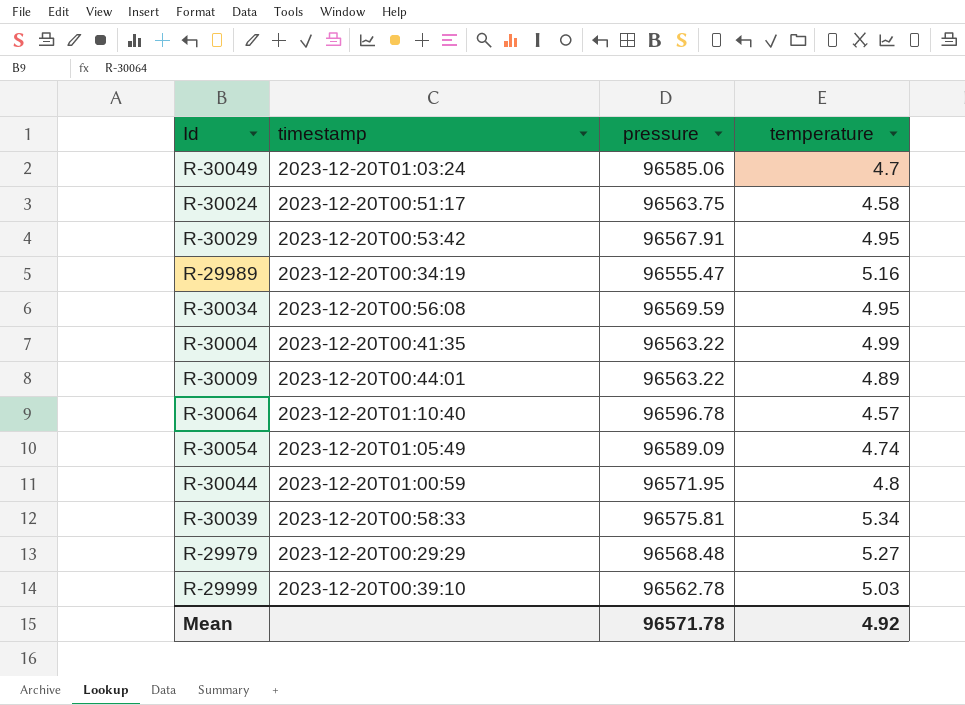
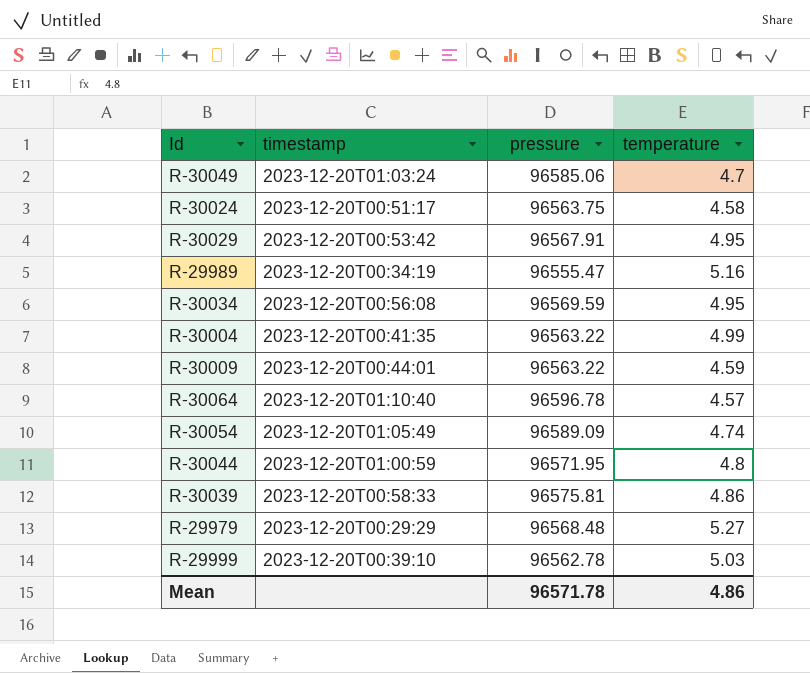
R-30009 | temperature: 4.89 -> 4.59
R-30039 | temperature: 5.34 -> 4.86
Mean | temperature: 4.92 -> 4.86

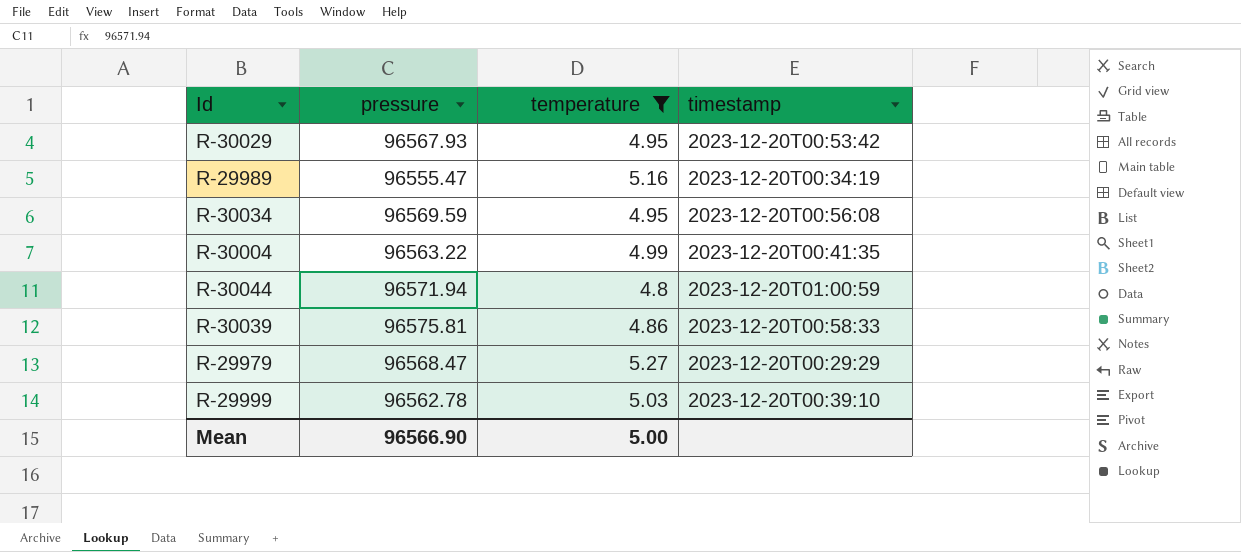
filter: none -> temperature >= 4.8
column timestamp | position: 2 -> 4
R-30029 | pressure: 96567.91 -> 96567.93
R-30044 | pressure: 96571.95 -> 96571.94
R-29979 | pressure: 96568.48 -> 96568.47
Mean | pressure: 96571.78 -> 96566.90
Mean | temperature: 4.86 -> 5.00

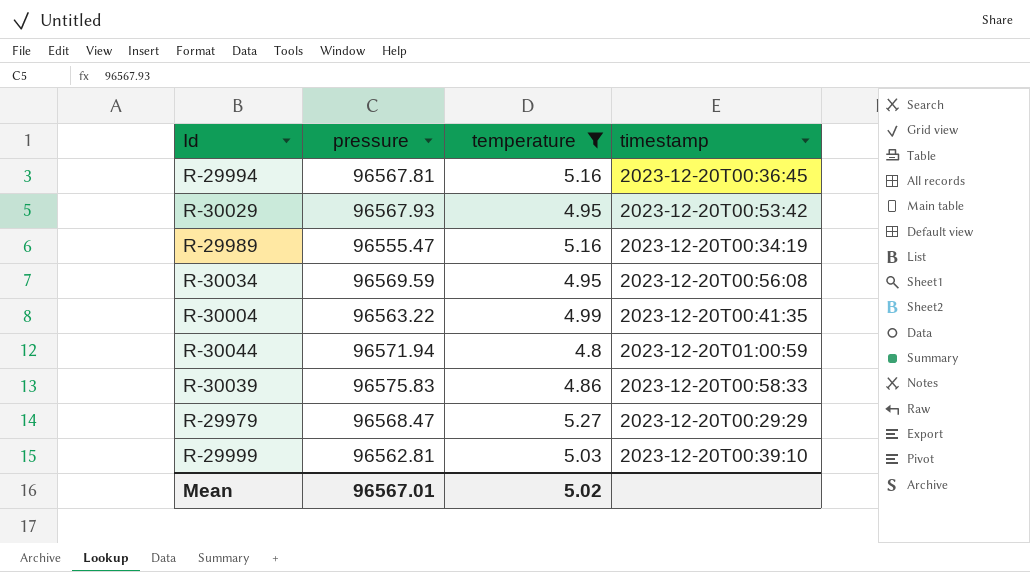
row R-29994: none -> 96567.81 | 5.16 | 2023-12-20T00:36:45
R-30039 | pressure: 96575.81 -> 96575.83
R-29999 | pressure: 96562.78 -> 96562.81
Mean | pressure: 96566.90 -> 96567.01
Mean | temperature: 5.00 -> 5.02

